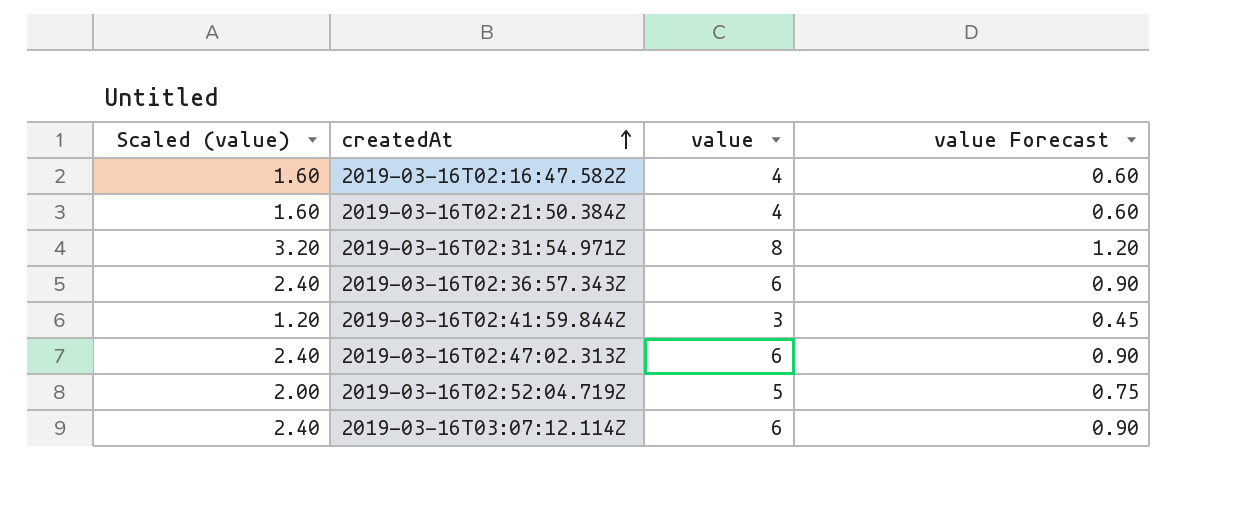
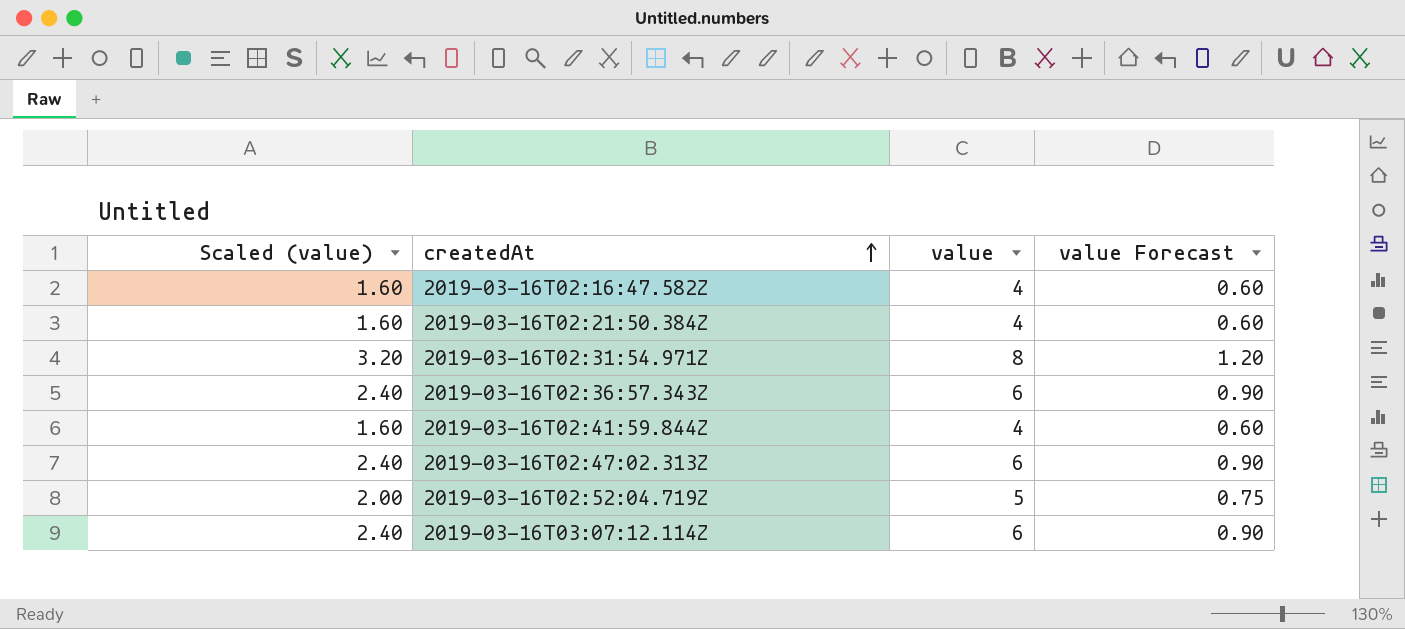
2019-03-16T02:41:59.844Z | Scaled (value): 1.20 -> 1.60
2019-03-16T02:41:59.844Z | value: 3 -> 4
2019-03-16T02:41:59.844Z | value Forecast: 0.45 -> 0.60

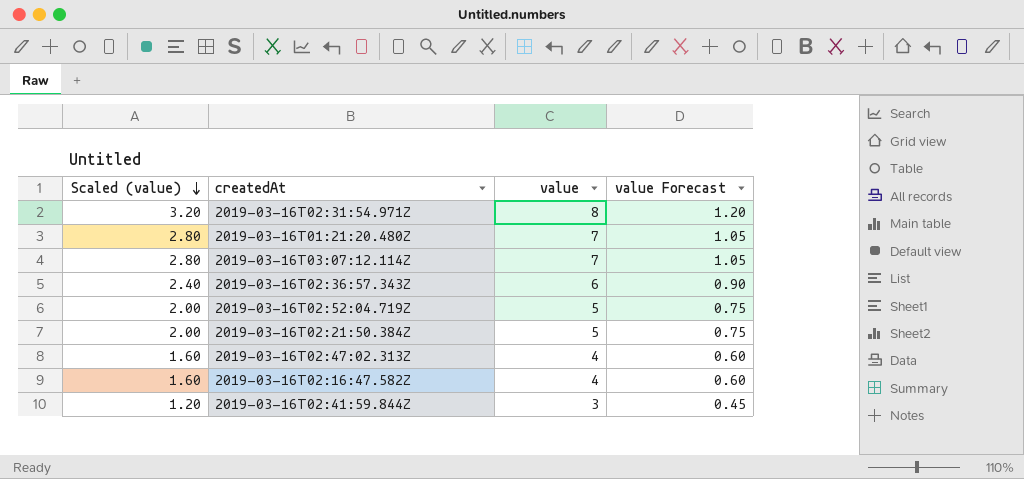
row order: createdAt ascending -> Scaled (value) descending
row 2019-03-16T01:21:20.480Z: none -> 2.80 | 7 | 1.05
2019-03-16T03:07:12.114Z | Scaled (value): 2.40 -> 2.80
2019-03-16T03:07:12.114Z | value: 6 -> 7
2019-03-16T03:07:12.114Z | value Forecast: 0.90 -> 1.05
2019-03-16T02:21:50.384Z | Scaled (value): 1.60 -> 2.00
2019-03-16T02:21:50.384Z | value: 4 -> 5
2019-03-16T02:21:50.384Z | value Forecast: 0.60 -> 0.75
2019-03-16T02:47:02.313Z | Scaled (value): 2.40 -> 1.60
2019-03-16T02:47:02.313Z | value: 6 -> 4
2019-03-16T02:47:02.313Z | value Forecast: 0.90 -> 0.60
2019-03-16T02:41:59.844Z | Scaled (value): 1.60 -> 1.20
2019-03-16T02:41:59.844Z | value: 4 -> 3
2019-03-16T02:41:59.844Z | value Forecast: 0.60 -> 0.45

